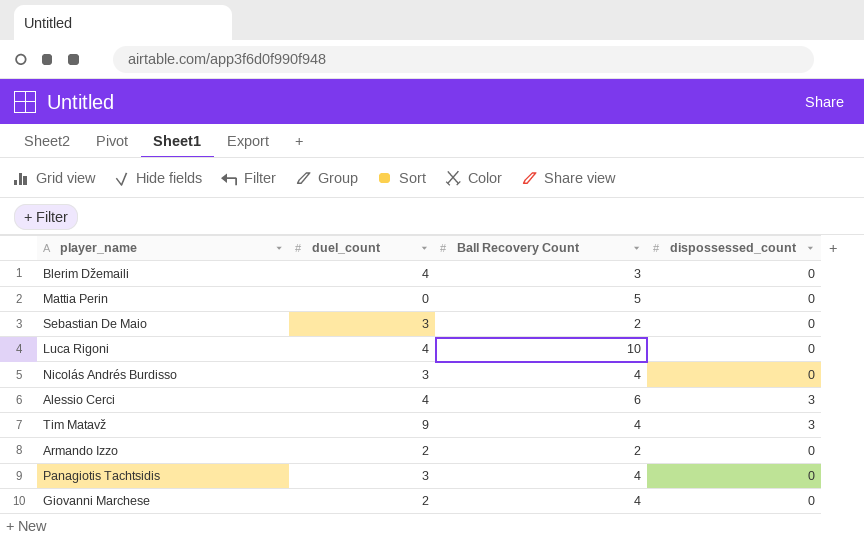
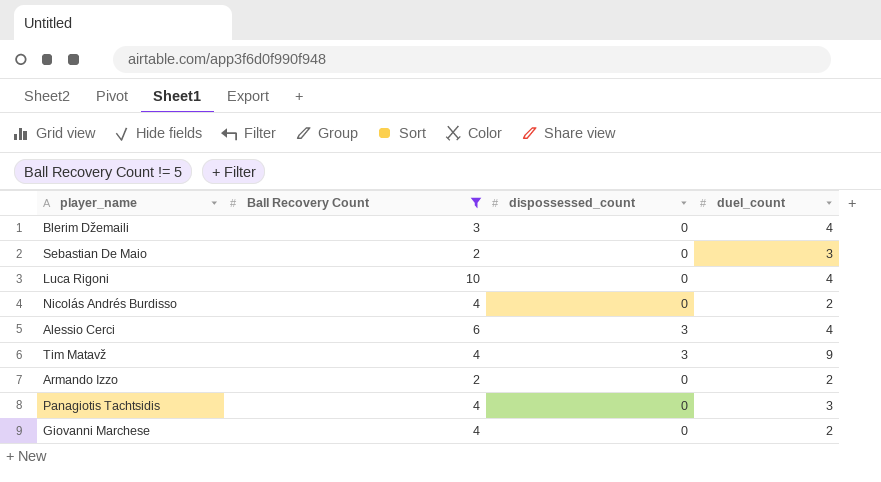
filter: none -> Ball Recovery Count != 5
column duel_count | position: 2 -> 4
Nicolás Andrés Burdisso | duel_count: 3 -> 2

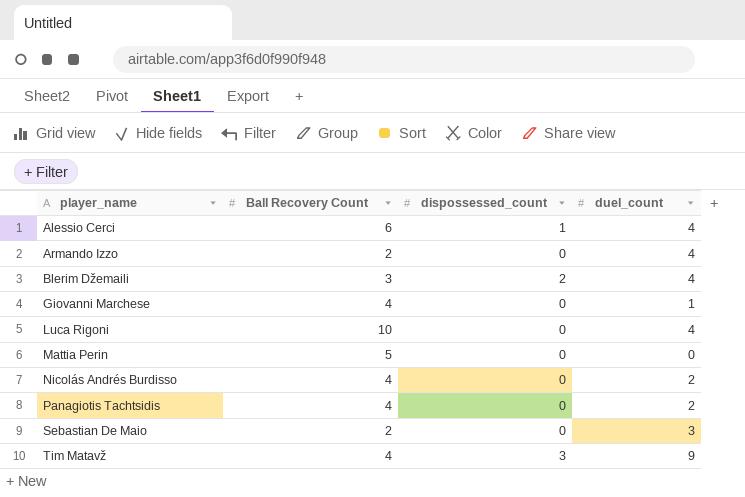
filter: Ball Recovery Count != 5 -> none
row order: none -> player_name ascending
Alessio Cerci | dispossessed_count: 3 -> 1
Armando Izzo | duel_count: 2 -> 4
Blerim Džemaili | dispossessed_count: 0 -> 2
Giovanni Marchese | duel_count: 2 -> 1
Panagiotis Tachtsidis | duel_count: 3 -> 2

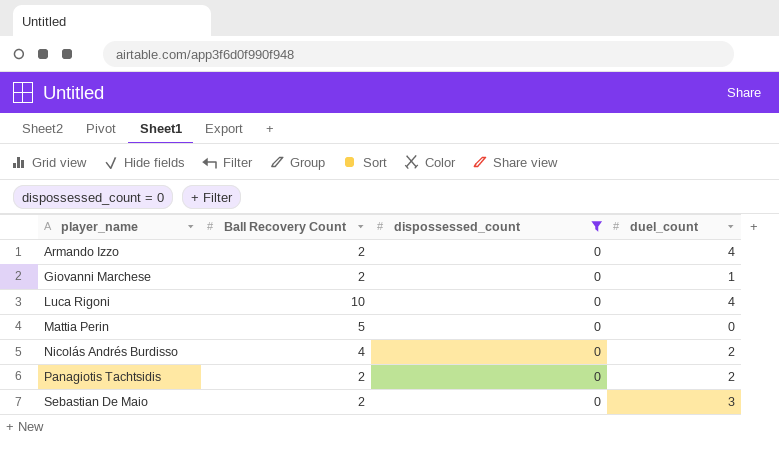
filter: none -> dispossessed_count = 0
Giovanni Marchese | Ball Recovery Count: 4 -> 2
Panagiotis Tachtsidis | Ball Recovery Count: 4 -> 2

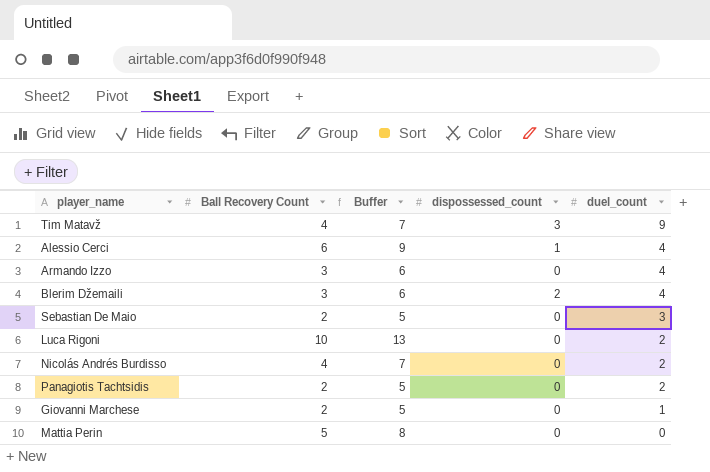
filter: dispossessed_count = 0 -> none
row order: player_name ascending -> duel_count descending
column Buffer | formula: none -> [Ball Recovery Count] + 3
Armando Izzo | Ball Recovery Count: 2 -> 3
Luca Rigoni | duel_count: 4 -> 2

